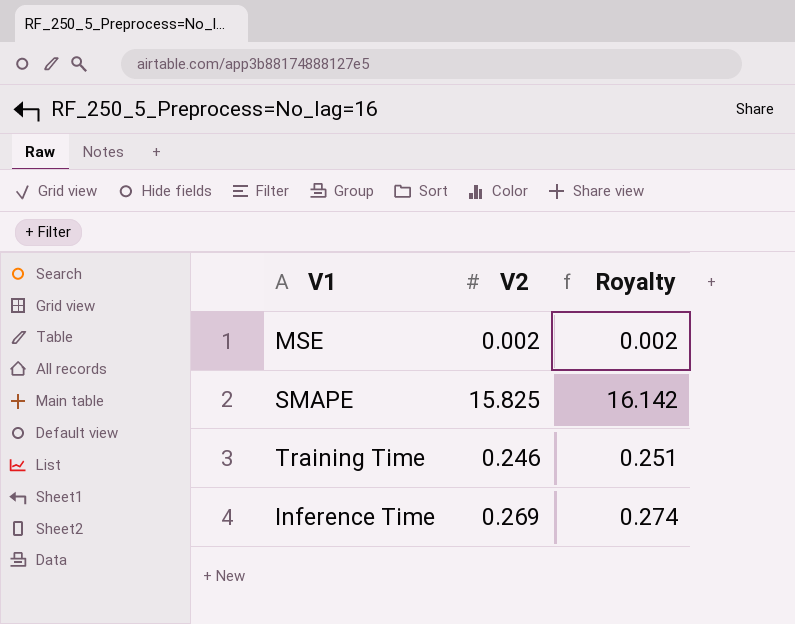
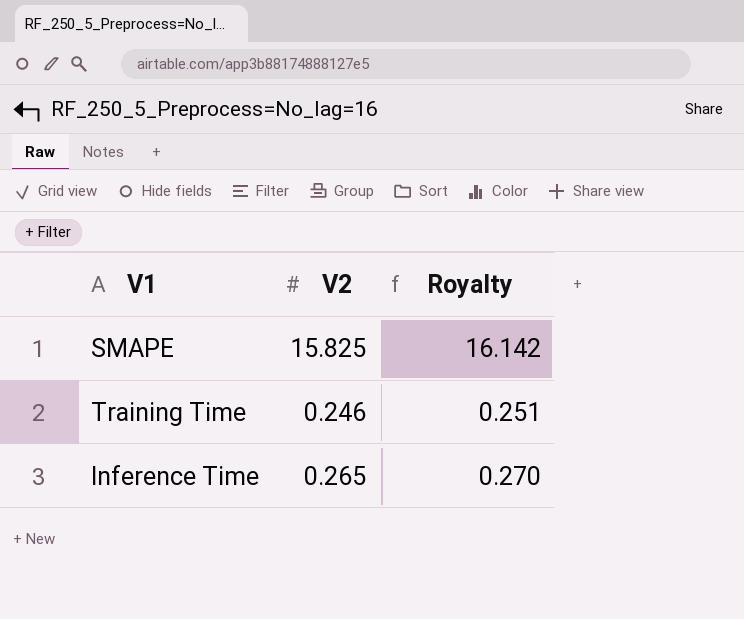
row MSE: 0.002 | 0.002 -> none
Inference Time | V2: 0.269 -> 0.265
Inference Time | Royalty: 0.274 -> 0.270

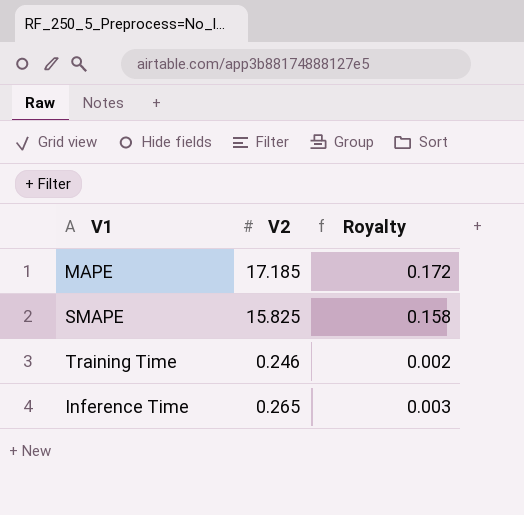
column Royalty | formula: [V2] * 1.02 -> [V2] * 0.01
row MAPE: none -> 17.185 | 0.172

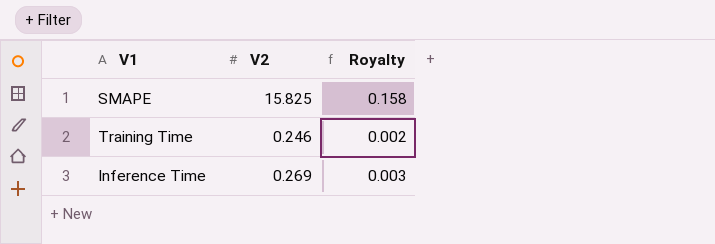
row MAPE: 17.185 | 0.172 -> none
Inference Time | V2: 0.265 -> 0.269

